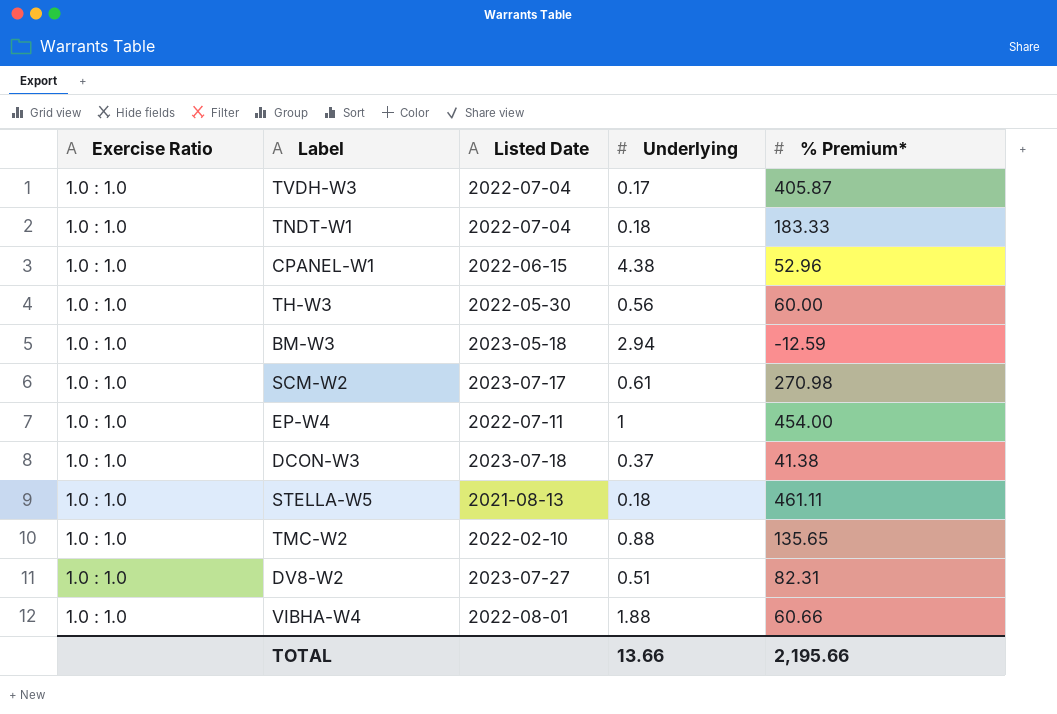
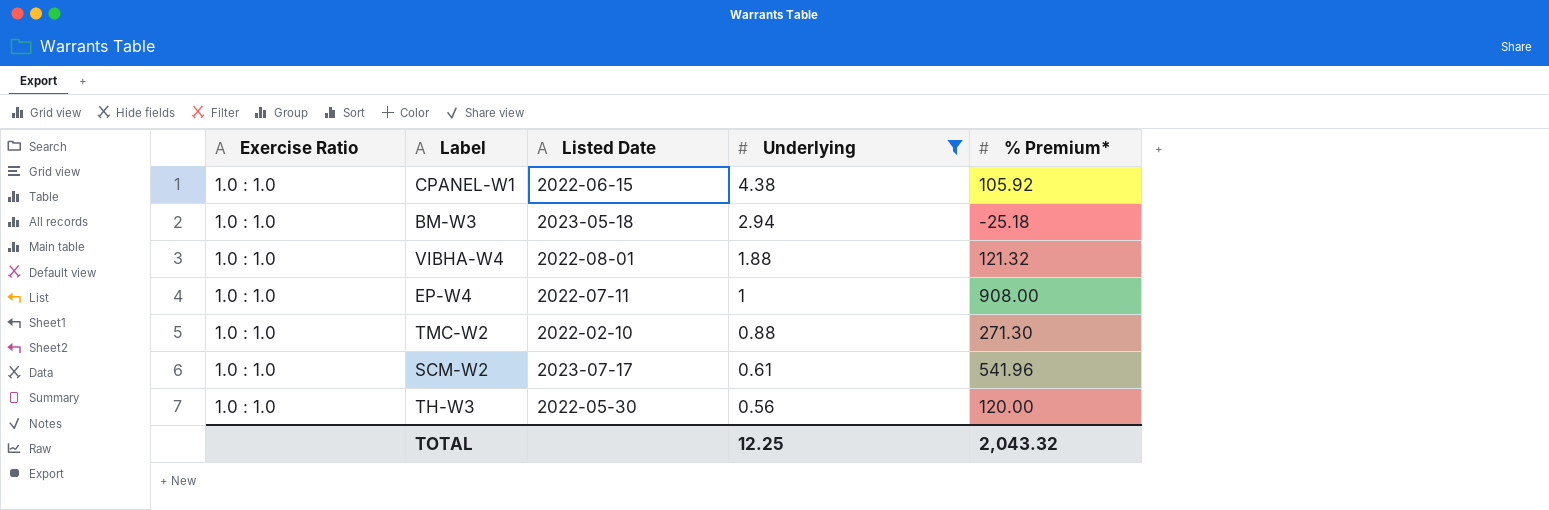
filter: none -> Underlying >= 0.56
row order: none -> Underlying descending
CPANEL-W1 | % Premium*: 52.96 -> 105.92
BM-W3 | % Premium*: -12.59 -> -25.18
VIBHA-W4 | % Premium*: 60.66 -> 121.32
EP-W4 | % Premium*: 454.00 -> 908.00
TMC-W2 | % Premium*: 135.65 -> 271.30
SCM-W2 | % Premium*: 270.98 -> 541.96
TH-W3 | % Premium*: 60.00 -> 120.00
TOTAL | Underlying: 13.66 -> 12.25
TOTAL | % Premium*: 2,195.66 -> 2,043.32

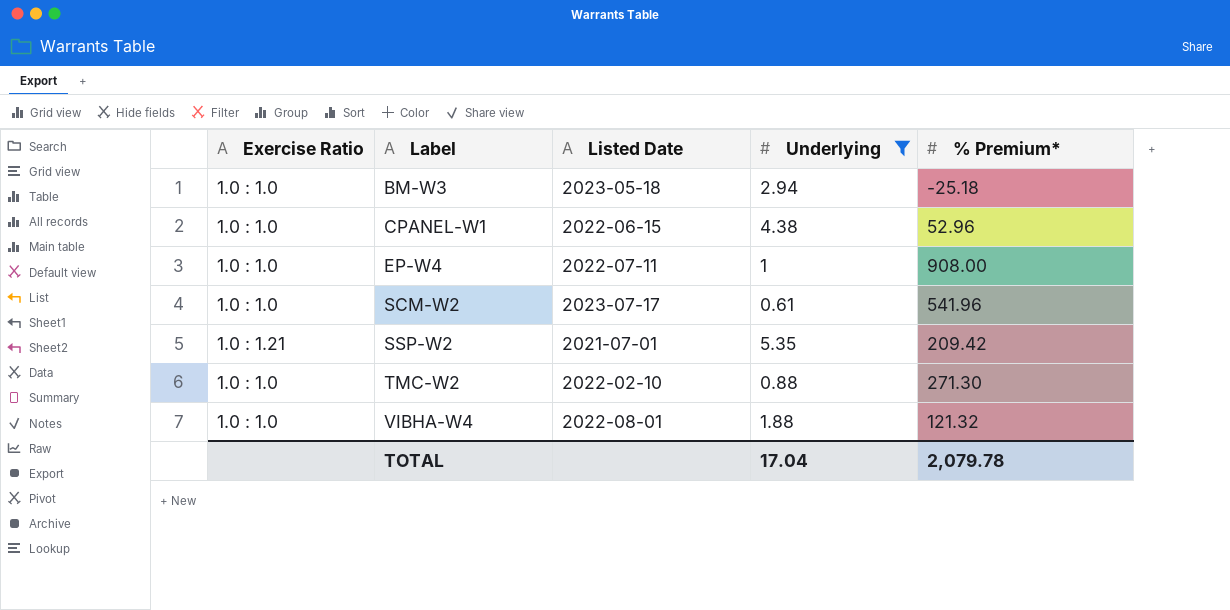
row order: Underlying descending -> Label ascending
row TH-W3: 1.0 : 1.0 | 2022-05-30 | 0.56 | 120.00 -> none
CPANEL-W1 | % Premium*: 105.92 -> 52.96
row SSP-W2: none -> 1.0 : 1.21 | 2021-07-01 | 5.35 | 209.42
TOTAL | Underlying: 12.25 -> 17.04
TOTAL | % Premium*: 2,043.32 -> 2,079.78

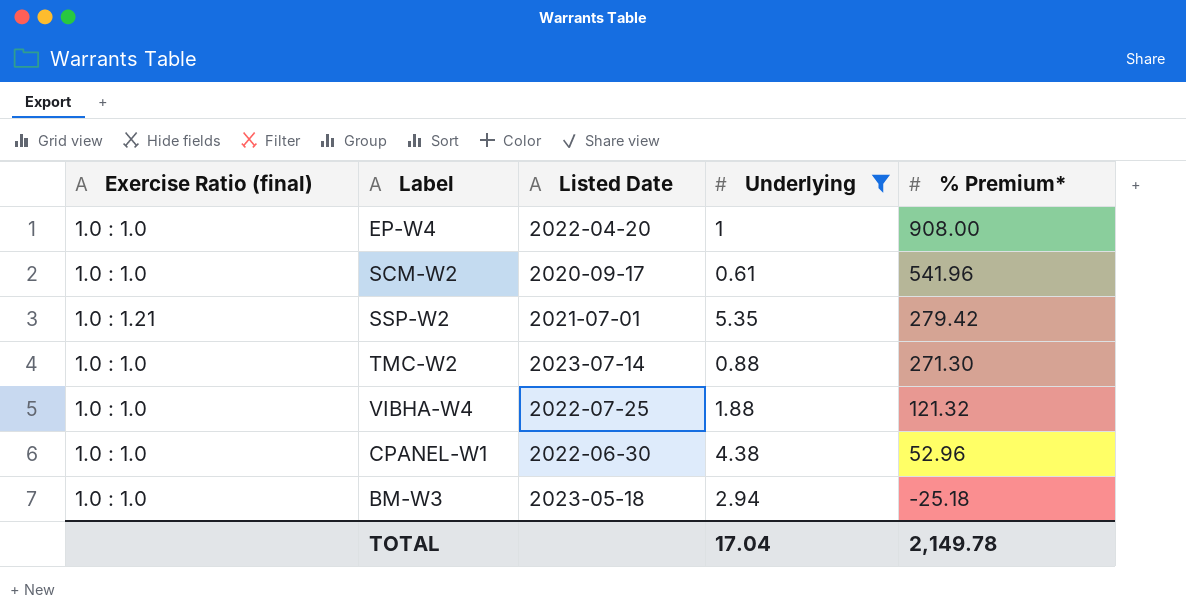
row order: Label ascending -> % Premium* descending
column name: Exercise Ratio -> Exercise Ratio (final)
EP-W4 | Listed Date: 2022-07-11 -> 2022-04-20
SCM-W2 | Listed Date: 2023-07-17 -> 2020-09-17
SSP-W2 | % Premium*: 209.42 -> 279.42
TMC-W2 | Listed Date: 2022-02-10 -> 2023-07-14
VIBHA-W4 | Listed Date: 2022-08-01 -> 2022-07-25
CPANEL-W1 | Listed Date: 2022-06-15 -> 2022-06-30
TOTAL | % Premium*: 2,079.78 -> 2,149.78

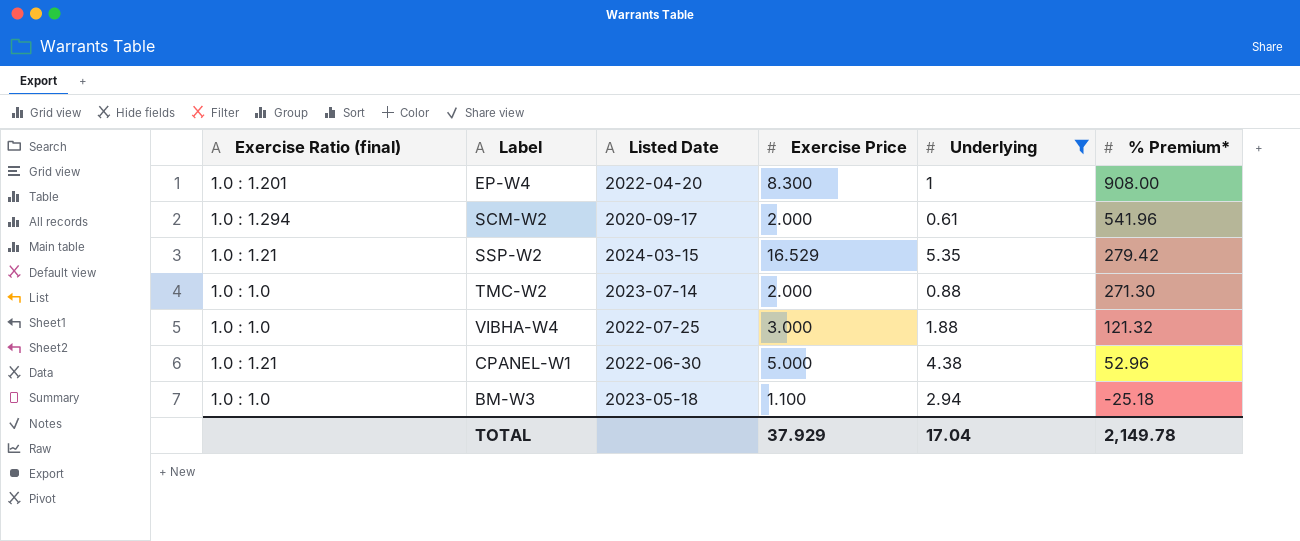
column Exercise Price | position: none -> 4
EP-W4 | Exercise Ratio (final): 1.0 : 1.0 -> 1.0 : 1.201
SCM-W2 | Exercise Ratio (final): 1.0 : 1.0 -> 1.0 : 1.294
SSP-W2 | Listed Date: 2021-07-01 -> 2024-03-15
CPANEL-W1 | Exercise Ratio (final): 1.0 : 1.0 -> 1.0 : 1.21

